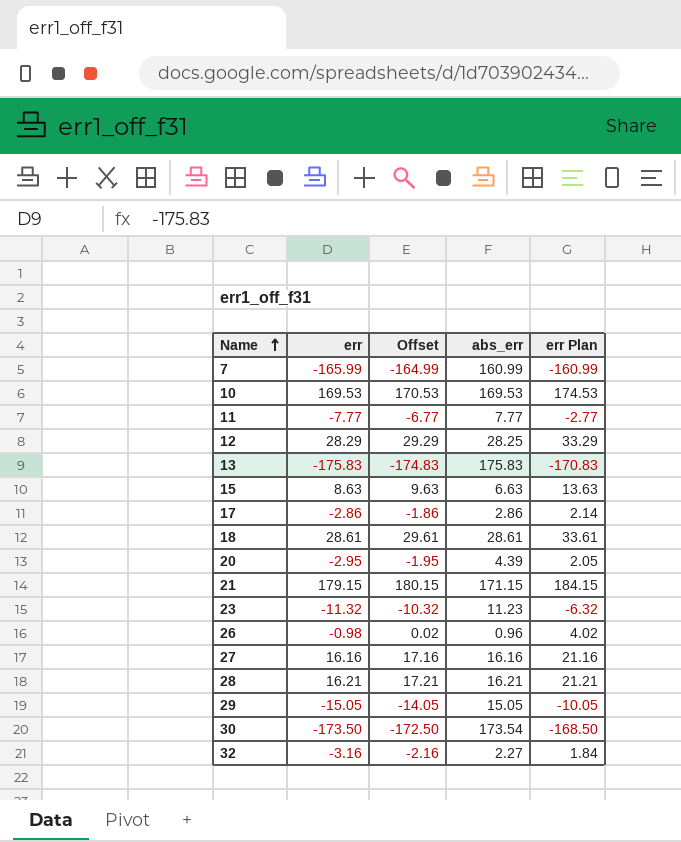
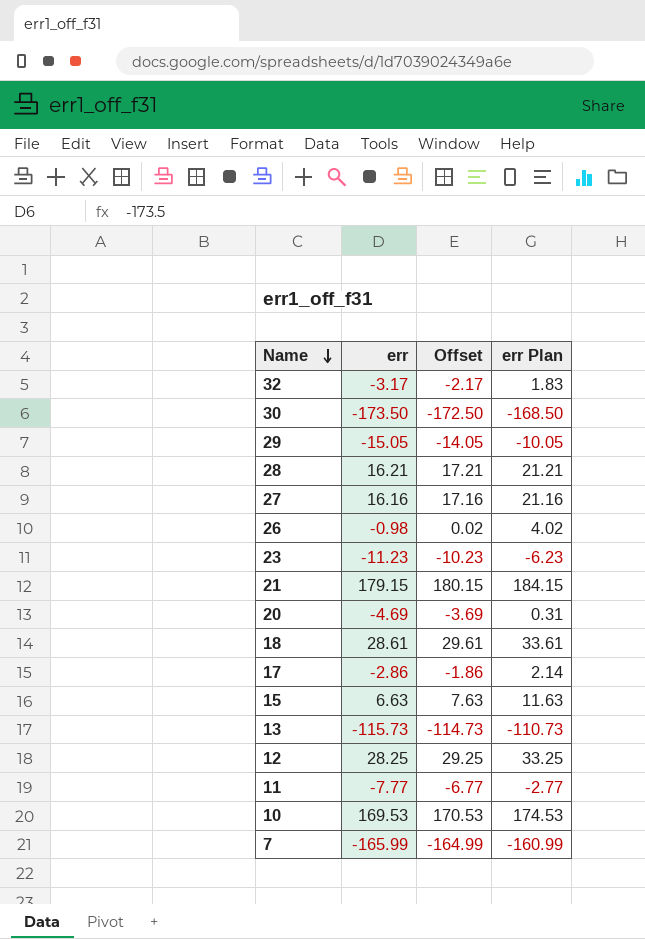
row order: Name ascending -> Name descending
column abs_err | position: 4 -> none
32 | err: -3.16 -> -3.17
32 | Offset: -2.16 -> -2.17
32 | err Plan: 1.84 -> 1.83
23 | err: -11.32 -> -11.23
23 | Offset: -10.32 -> -10.23
23 | err Plan: -6.32 -> -6.23
20 | err: -2.95 -> -4.69
20 | Offset: -1.95 -> -3.69
20 | err Plan: 2.05 -> 0.31
15 | err: 8.63 -> 6.63
15 | Offset: 9.63 -> 7.63
15 | err Plan: 13.63 -> 11.63
13 | err: -175.83 -> -115.73
13 | Offset: -174.83 -> -114.73
13 | err Plan: -170.83 -> -110.73
12 | err: 28.29 -> 28.25
12 | Offset: 29.29 -> 29.25
12 | err Plan: 33.29 -> 33.25

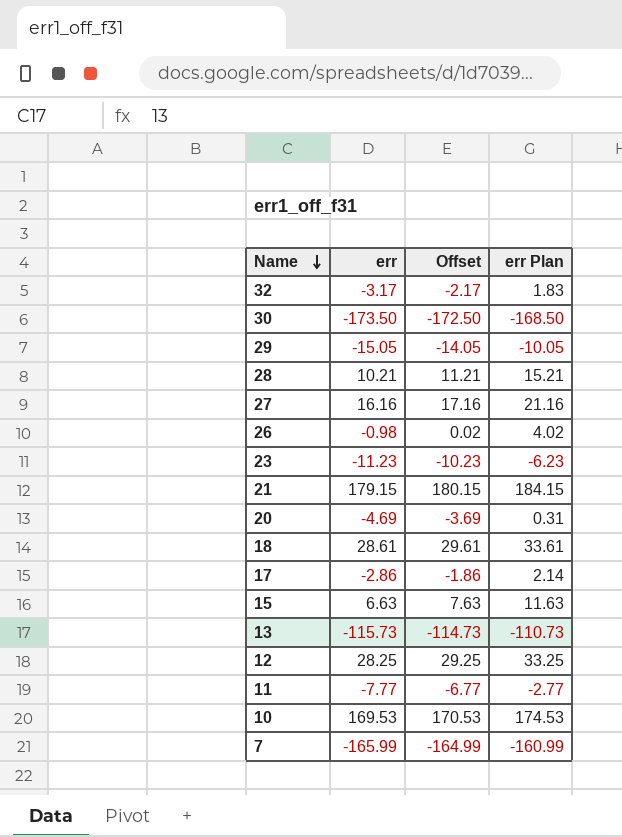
28 | err: 16.21 -> 10.21
28 | Offset: 17.21 -> 11.21
28 | err Plan: 21.21 -> 15.21

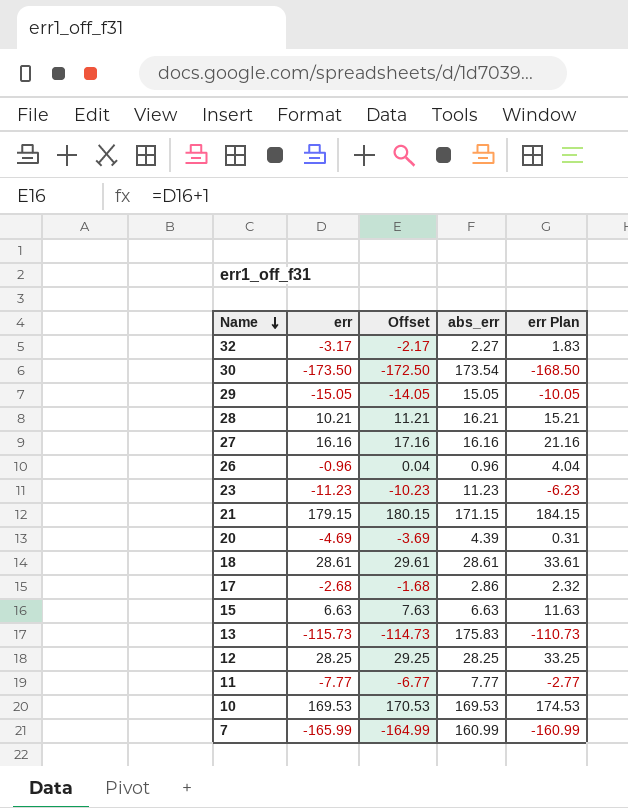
column abs_err | position: none -> 4
26 | err: -0.98 -> -0.96
26 | Offset: 0.02 -> 0.04
26 | err Plan: 4.02 -> 4.04
17 | err: -2.86 -> -2.68
17 | Offset: -1.86 -> -1.68
17 | err Plan: 2.14 -> 2.32

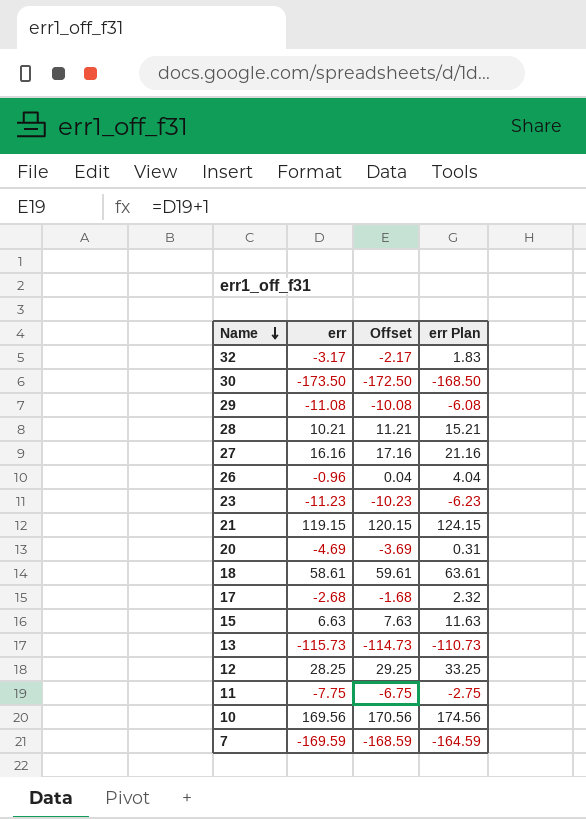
column abs_err | position: 4 -> none
29 | err: -15.05 -> -11.08
29 | Offset: -14.05 -> -10.08
29 | err Plan: -10.05 -> -6.08
21 | err: 179.15 -> 119.15
21 | Offset: 180.15 -> 120.15
21 | err Plan: 184.15 -> 124.15
18 | err: 28.61 -> 58.61
18 | Offset: 29.61 -> 59.61
18 | err Plan: 33.61 -> 63.61
11 | err: -7.77 -> -7.75
11 | Offset: -6.77 -> -6.75
11 | err Plan: -2.77 -> -2.75
10 | err: 169.53 -> 169.56
10 | Offset: 170.53 -> 170.56
10 | err Plan: 174.53 -> 174.56
7 | err: -165.99 -> -169.59
7 | Offset: -164.99 -> -168.59
7 | err Plan: -160.99 -> -164.59

